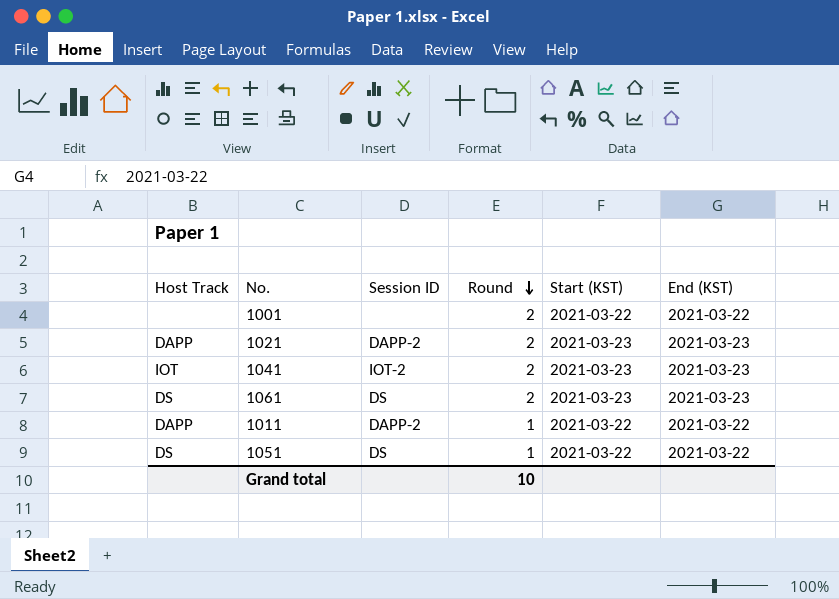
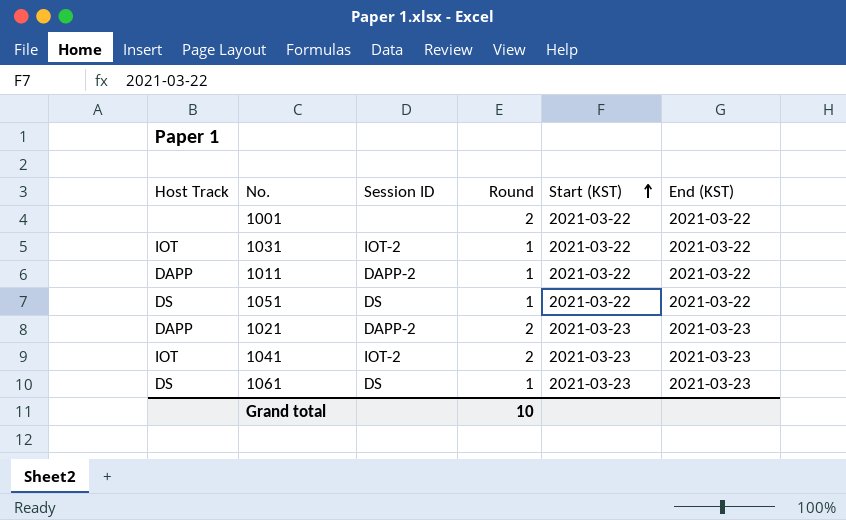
row order: Round descending -> Start (KST) ascending
row 1031: none -> IOT | IOT-2 | 1 | 2021-03-22 | 2021-03-22
1061 | Round: 2 -> 1

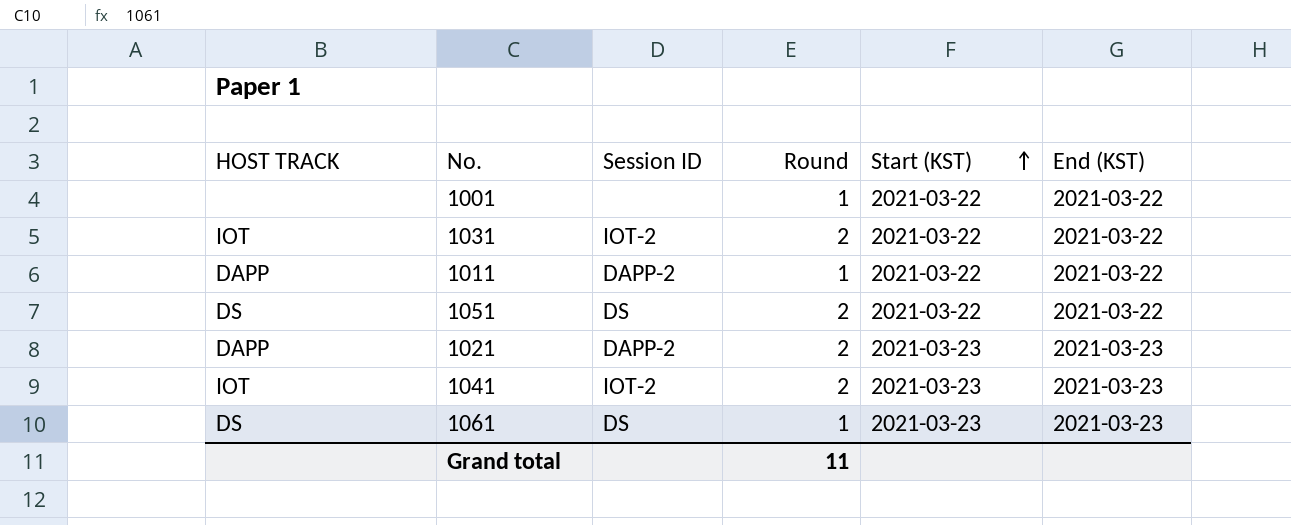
column name: Host Track -> HOST TRACK
1001 | Round: 2 -> 1
1031 | Round: 1 -> 2
1051 | Round: 1 -> 2
Grand total | Round: 10 -> 11

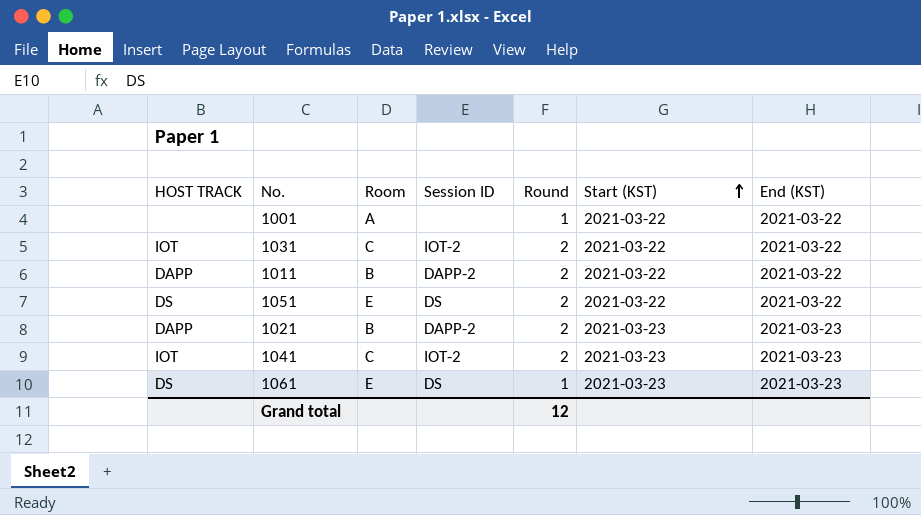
column Room | position: none -> 3
1011 | Round: 1 -> 2
Grand total | Round: 11 -> 12

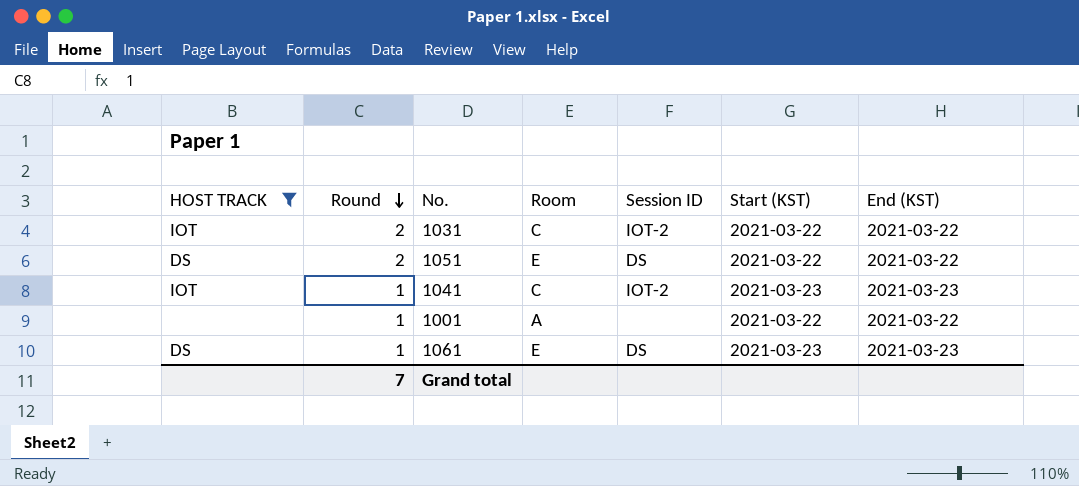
filter: none -> HOST TRACK != DAPP
row order: Start (KST) ascending -> Round descending
column Round | position: 5 -> 2
1041 | Round: 2 -> 1
Grand total | Round: 12 -> 7

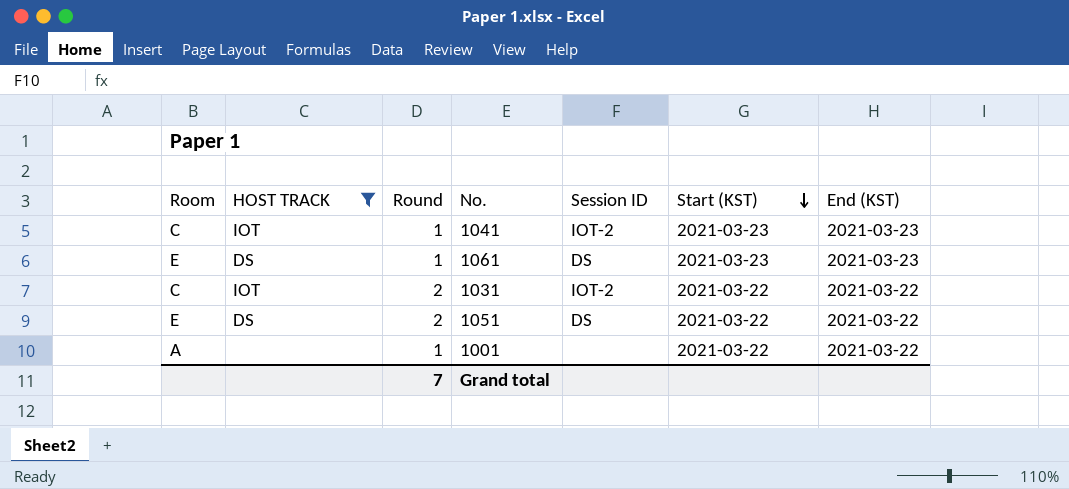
row order: Round descending -> Start (KST) descending
column Room | position: 4 -> 1

